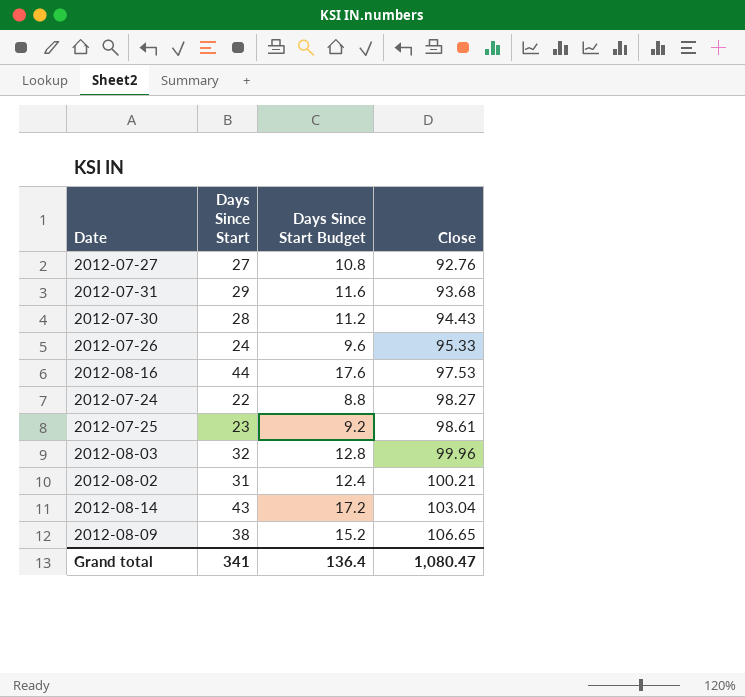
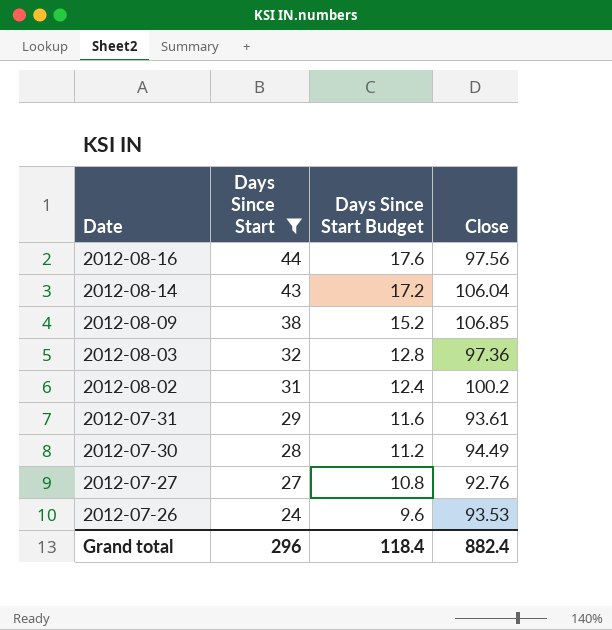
filter: none -> Days Since Start >= 24
row order: Close ascending -> Date descending
2012-08-16 | Close: 97.53 -> 97.56
2012-08-14 | Close: 103.04 -> 106.04
2012-08-09 | Close: 106.65 -> 106.85
2012-08-03 | Close: 99.96 -> 97.36
2012-08-02 | Close: 100.21 -> 100.2
2012-07-31 | Close: 93.68 -> 93.61
2012-07-30 | Close: 94.43 -> 94.49
2012-07-26 | Close: 95.33 -> 93.53
Grand total | Days Since Start: 341 -> 296
Grand total | Days Since Start Budget: 136.4 -> 118.4
Grand total | Close: 1,080.47 -> 882.4

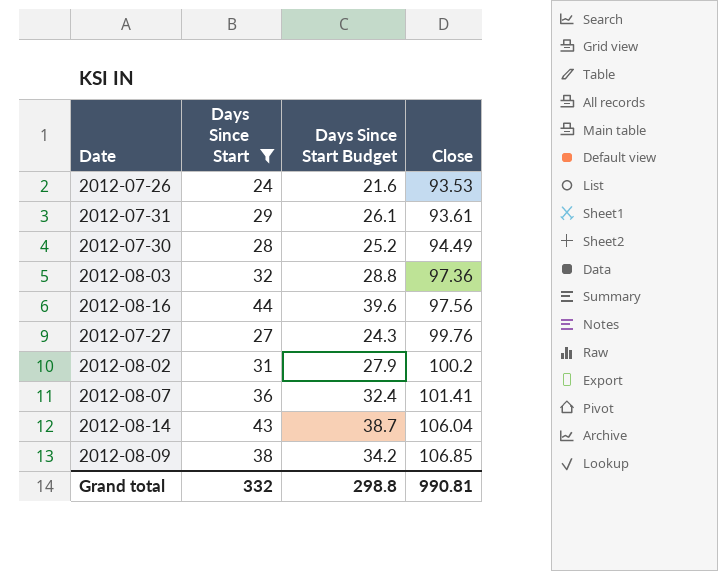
row order: Date descending -> Close ascending
column Days Since Start Budget | formula: [Days Since Start] * 0.4 -> [Days Since Start] * 0.9
2012-07-27 | Close: 92.76 -> 99.76
row 2012-08-07: none -> 36 | 32.4 | 101.41
Grand total | Days Since Start: 296 -> 332
Grand total | Days Since Start Budget: 118.4 -> 298.8
Grand total | Close: 882.4 -> 990.81

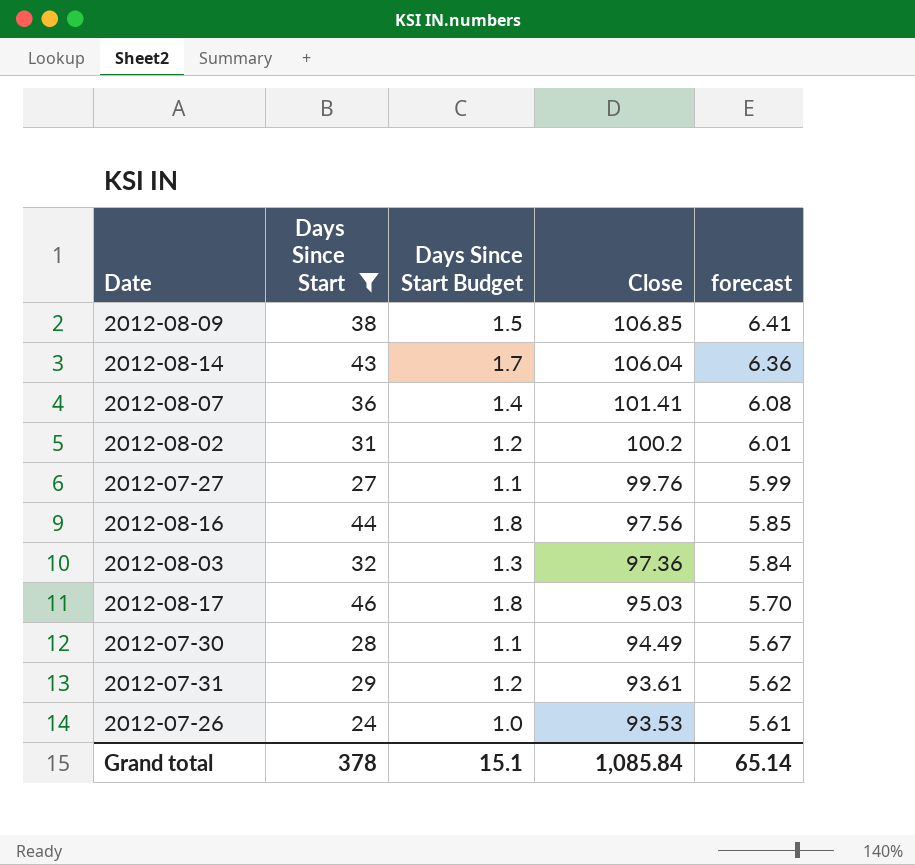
row order: Close ascending -> Close descending
column Days Since Start Budget | formula: [Days Since Start] * 0.9 -> [Days Since Start] * 0.04
column forecast | formula: none -> [Close] * 0.06
row 2012-08-17: none -> 46 | 1.8 | 95.03 | 5.70
Grand total | Days Since Start: 332 -> 378
Grand total | Days Since Start Budget: 298.8 -> 15.1
Grand total | Close: 990.81 -> 1,085.84

